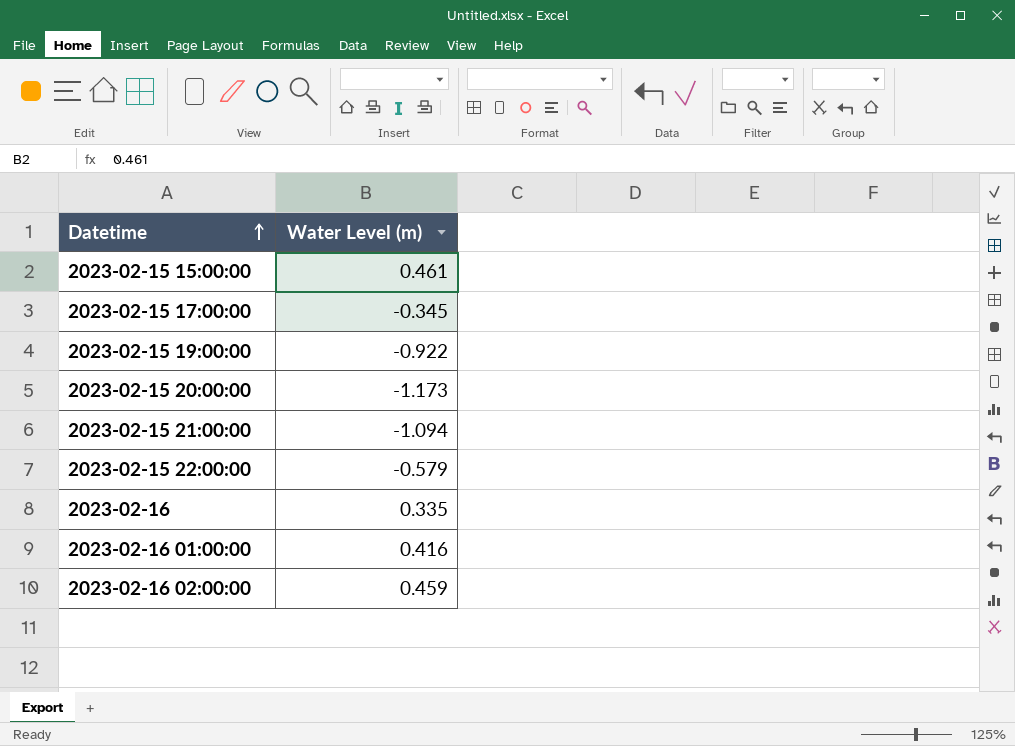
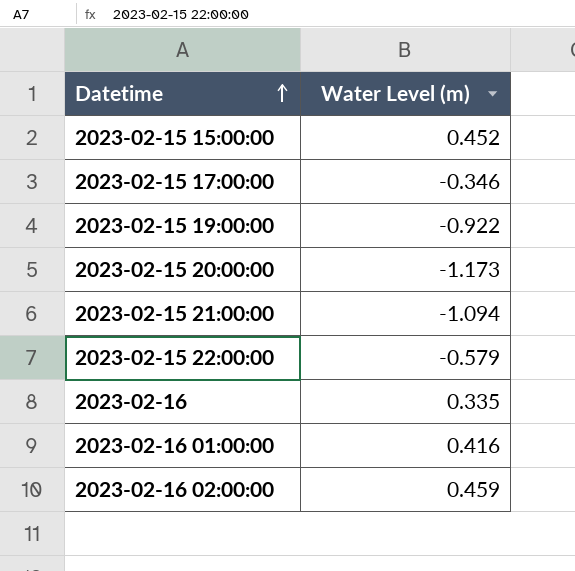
2023-02-15 15:00:00 | Water Level (m): 0.461 -> 0.452
2023-02-15 17:00:00 | Water Level (m): -0.345 -> -0.346

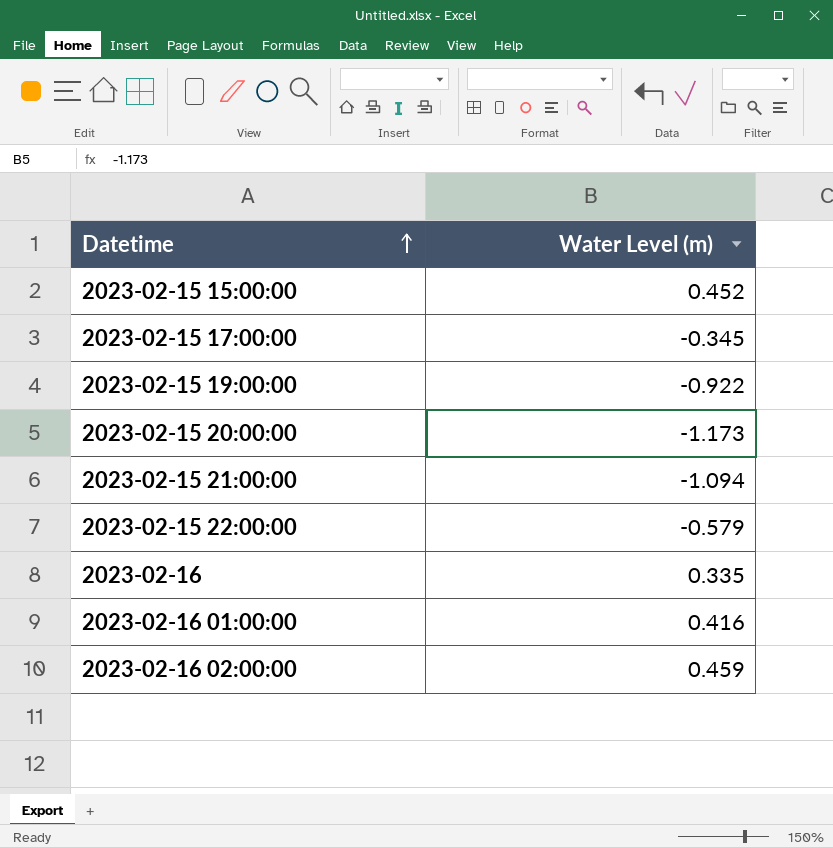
2023-02-15 17:00:00 | Water Level (m): -0.346 -> -0.345

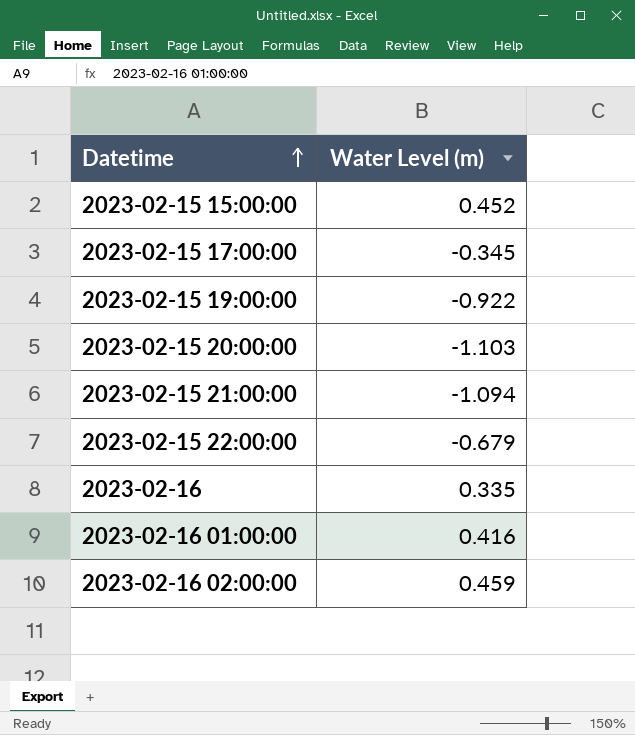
2023-02-15 20:00:00 | Water Level (m): -1.173 -> -1.103
2023-02-15 22:00:00 | Water Level (m): -0.579 -> -0.679

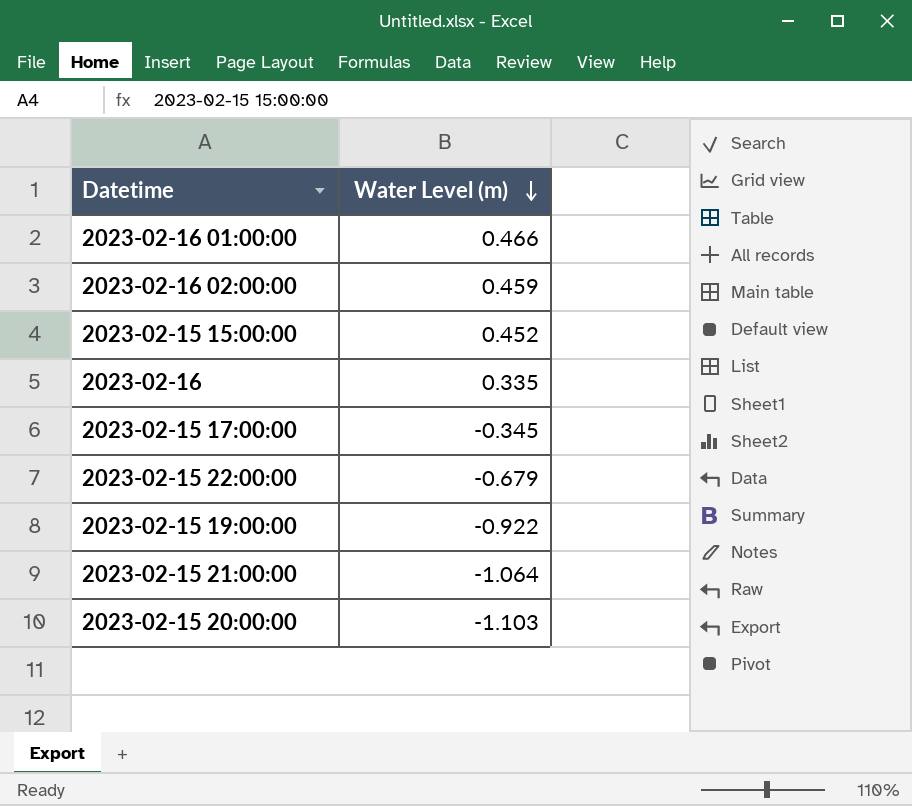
row order: Datetime ascending -> Water Level (m) descending
2023-02-16 01:00:00 | Water Level (m): 0.416 -> 0.466
2023-02-15 21:00:00 | Water Level (m): -1.094 -> -1.064

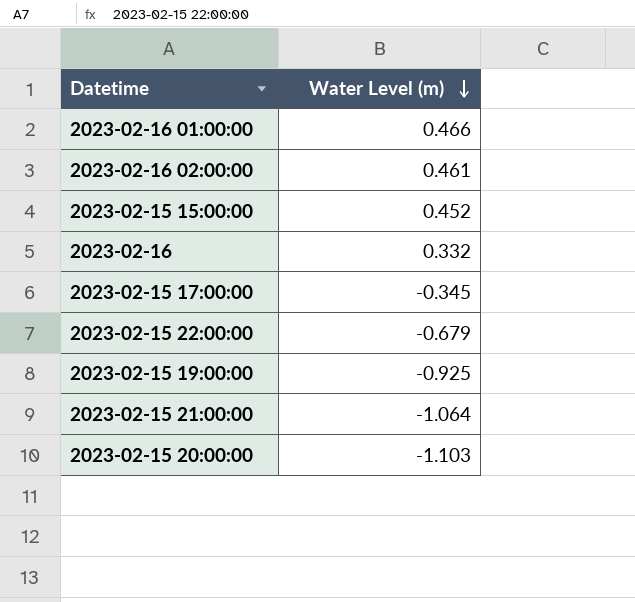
2023-02-16 02:00:00 | Water Level (m): 0.459 -> 0.461
2023-02-16 | Water Level (m): 0.335 -> 0.332
2023-02-15 19:00:00 | Water Level (m): -0.922 -> -0.925

